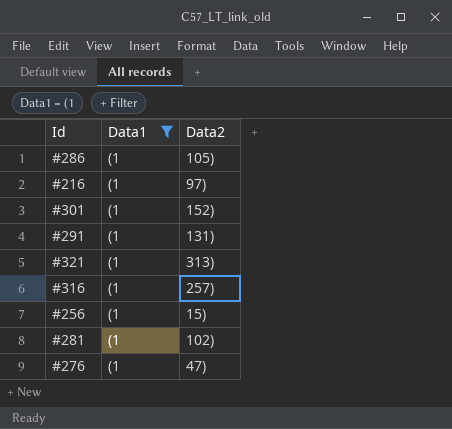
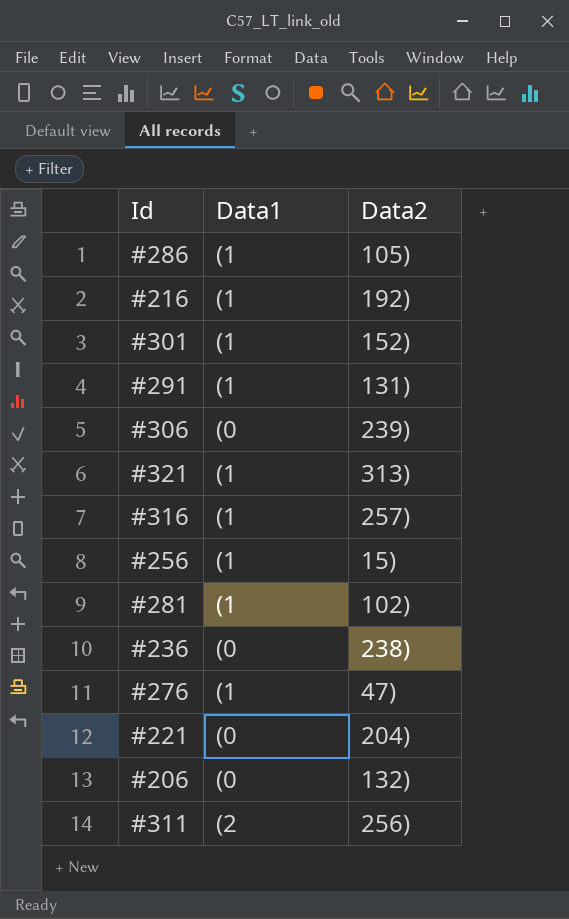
filter: Data1 = (1 -> none
#216 | Data2: 97) -> 192)

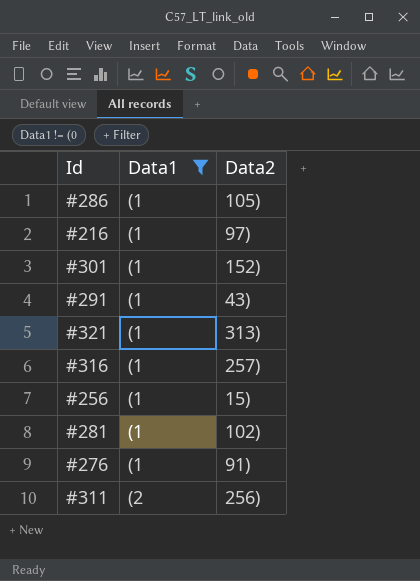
filter: none -> Data1 != (0
#216 | Data2: 192) -> 97)
#291 | Data2: 131) -> 43)
#276 | Data2: 47) -> 91)

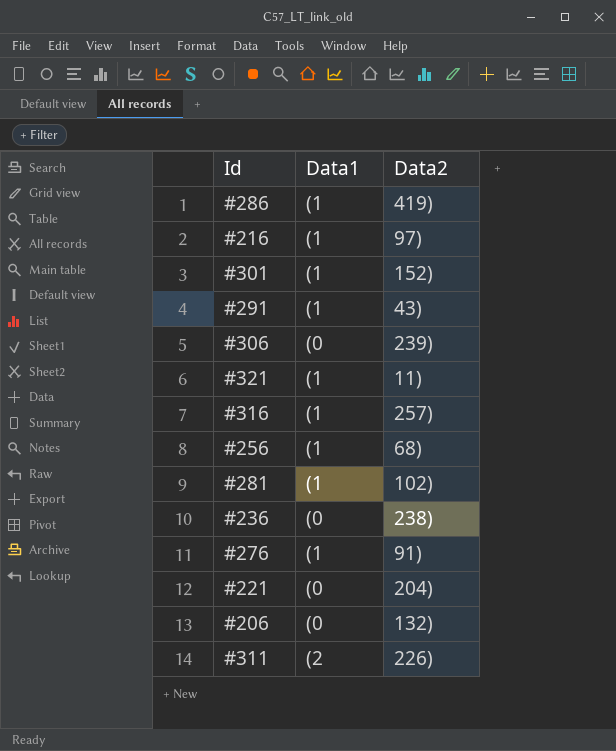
filter: Data1 != (0 -> none
#286 | Data2: 105) -> 419)
#321 | Data2: 313) -> 11)
#256 | Data2: 15) -> 68)
#311 | Data2: 256) -> 226)

